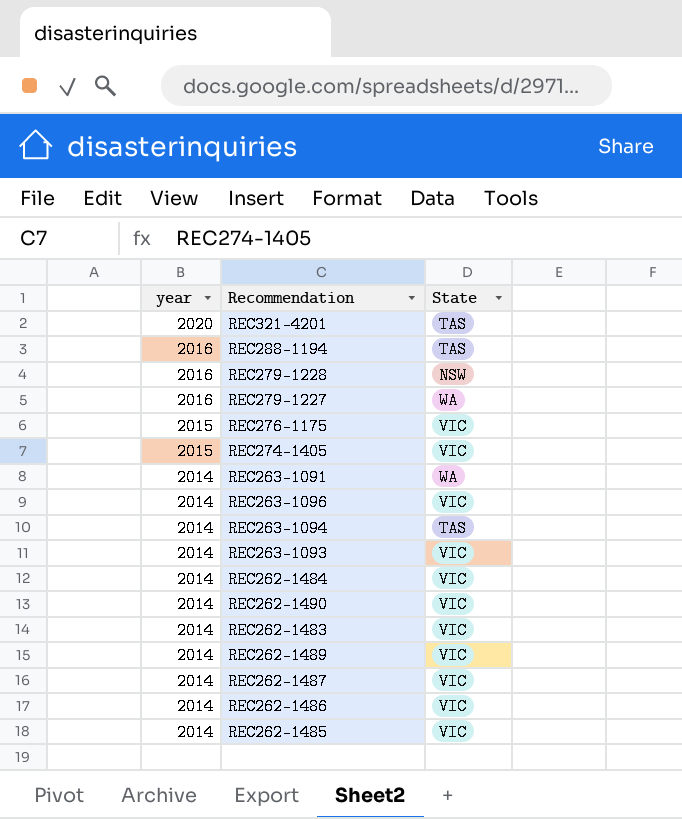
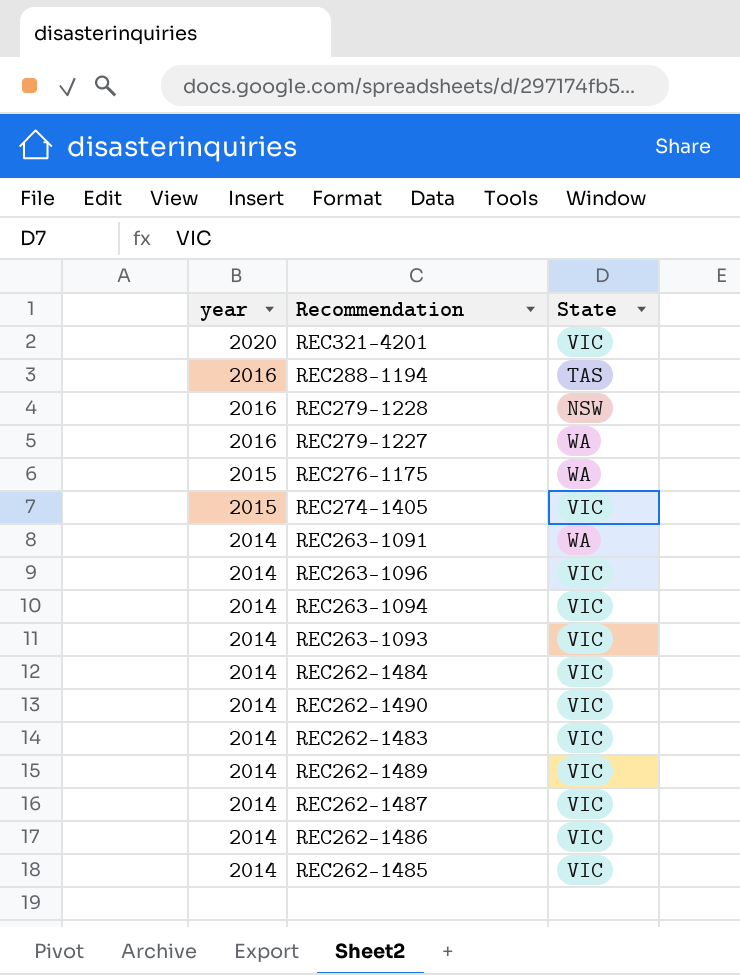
REC321-4201 | State: TAS -> VIC
REC276-1175 | State: VIC -> WA
REC263-1094 | State: TAS -> VIC

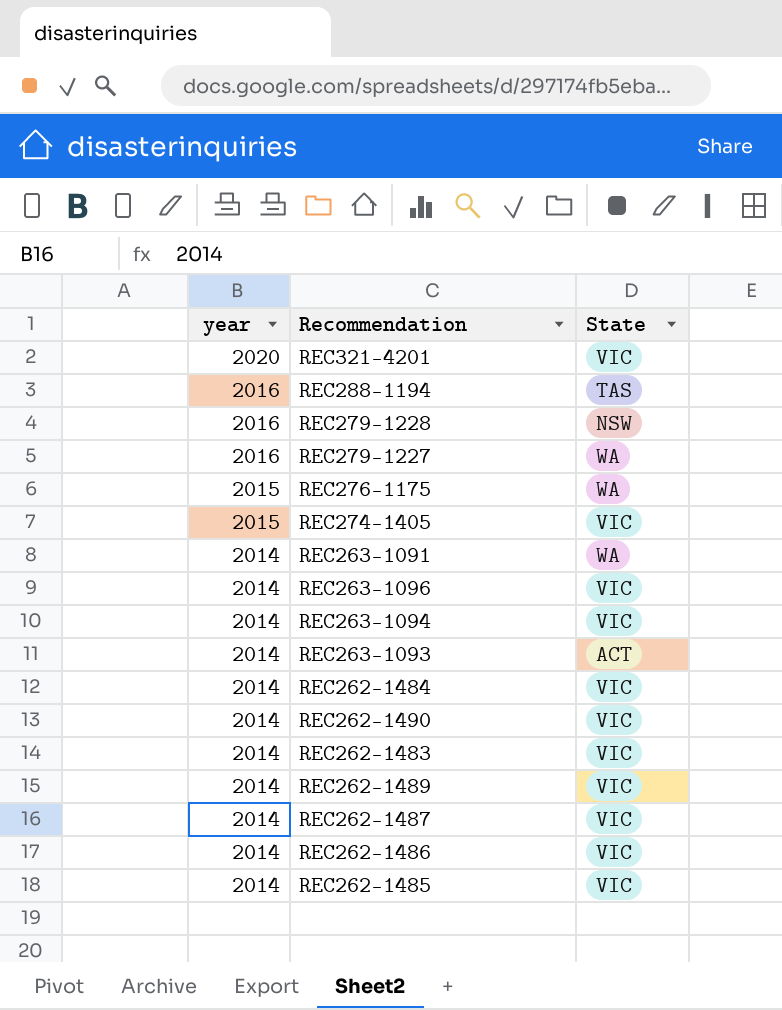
REC263-1093 | State: VIC -> ACT

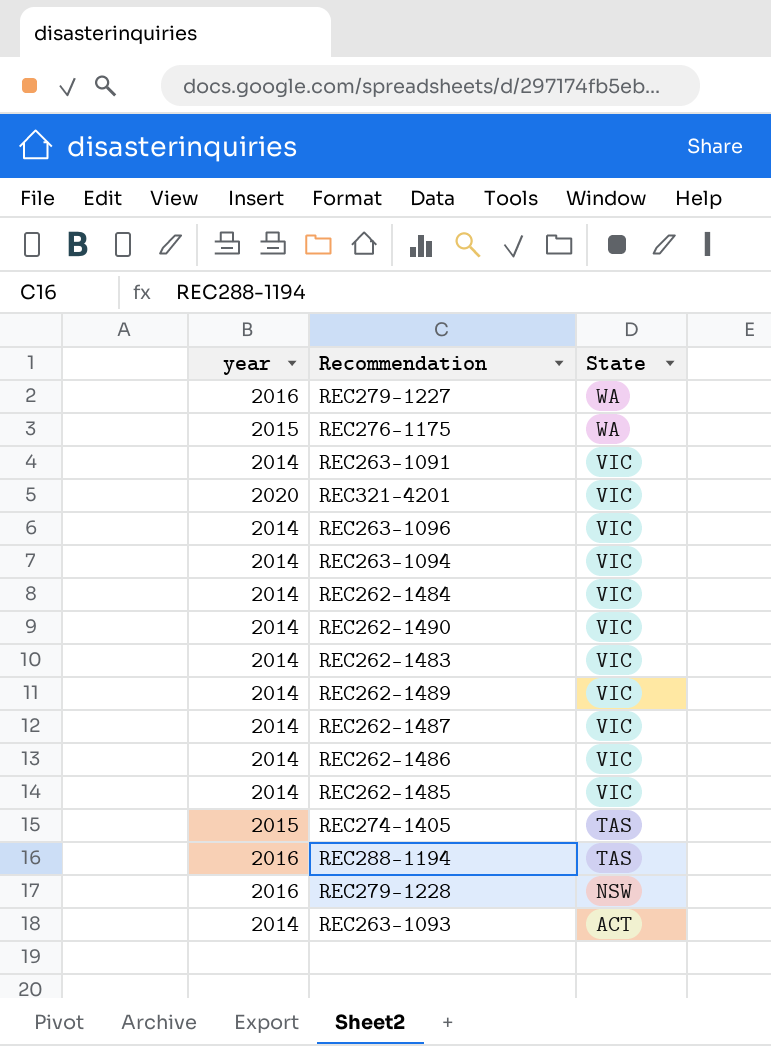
row order: year descending -> State descending
REC263-1091 | State: WA -> VIC
REC274-1405 | State: VIC -> TAS

